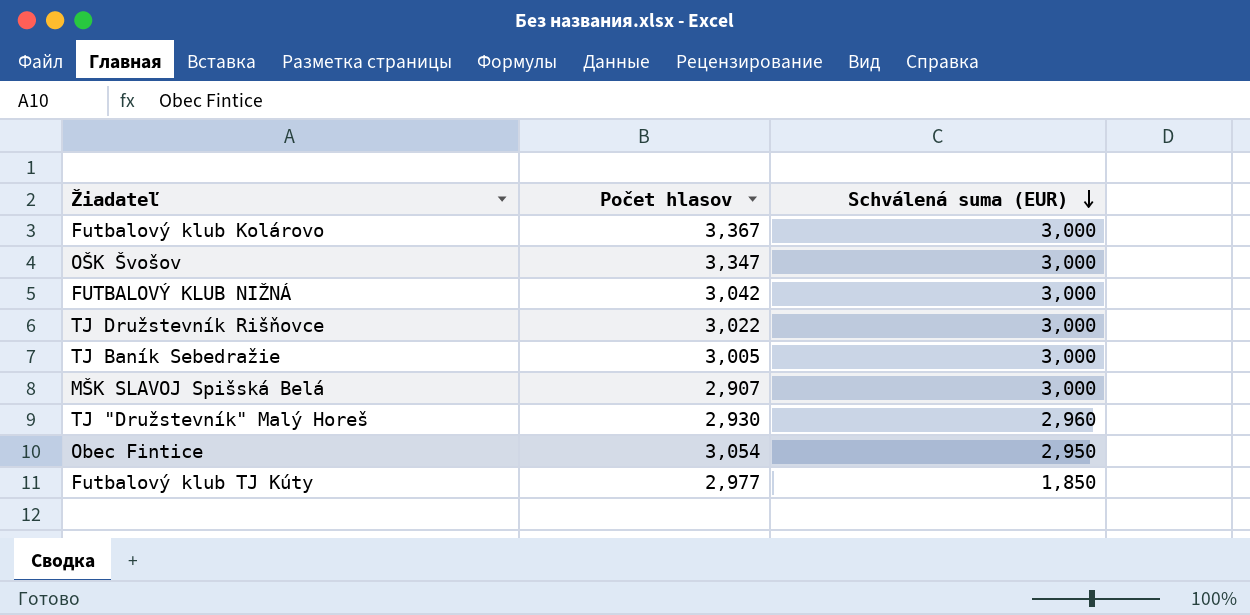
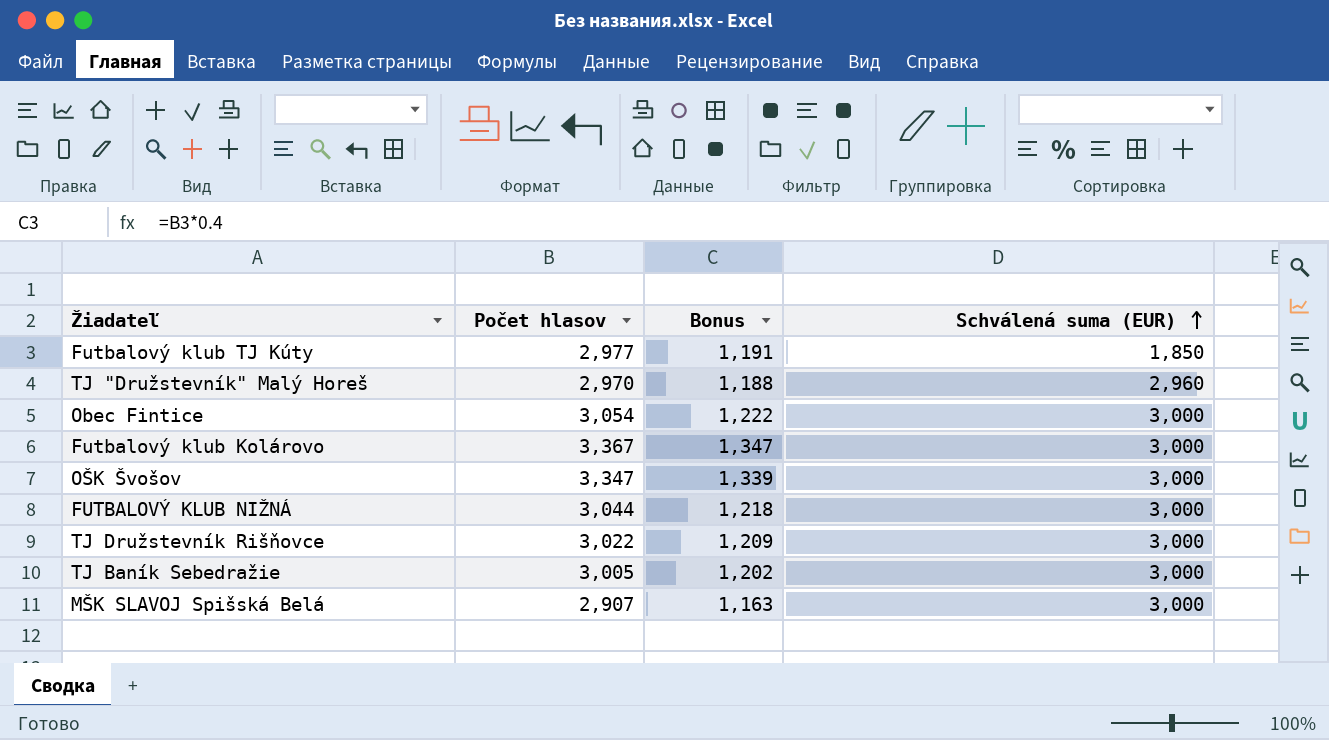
row order: Schválená suma (EUR) descending -> Schválená suma (EUR) ascending
column Bonus | formula: none -> [Počet hlasov] * 0.4
TJ "Družstevník" Malý Horeš | Počet hlasov: 2,930 -> 2,970
Obec Fintice | Schválená suma (EUR): 2,950 -> 3,000
FUTBALOVÝ KLUB NIŽNÁ | Počet hlasov: 3,042 -> 3,044

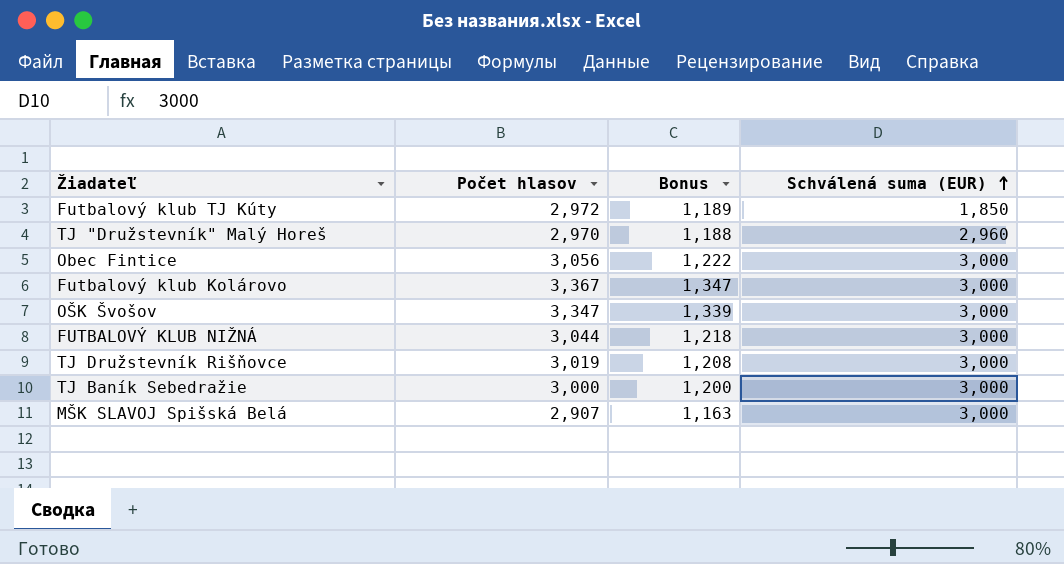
Futbalový klub TJ Kúty | Počet hlasov: 2,977 -> 2,972
Futbalový klub TJ Kúty | Bonus: 1,191 -> 1,189
Obec Fintice | Počet hlasov: 3,054 -> 3,056
TJ Družstevník Rišňovce | Počet hlasov: 3,022 -> 3,019
TJ Družstevník Rišňovce | Bonus: 1,209 -> 1,208
TJ Baník Sebedražie | Počet hlasov: 3,005 -> 3,000
TJ Baník Sebedražie | Bonus: 1,202 -> 1,200

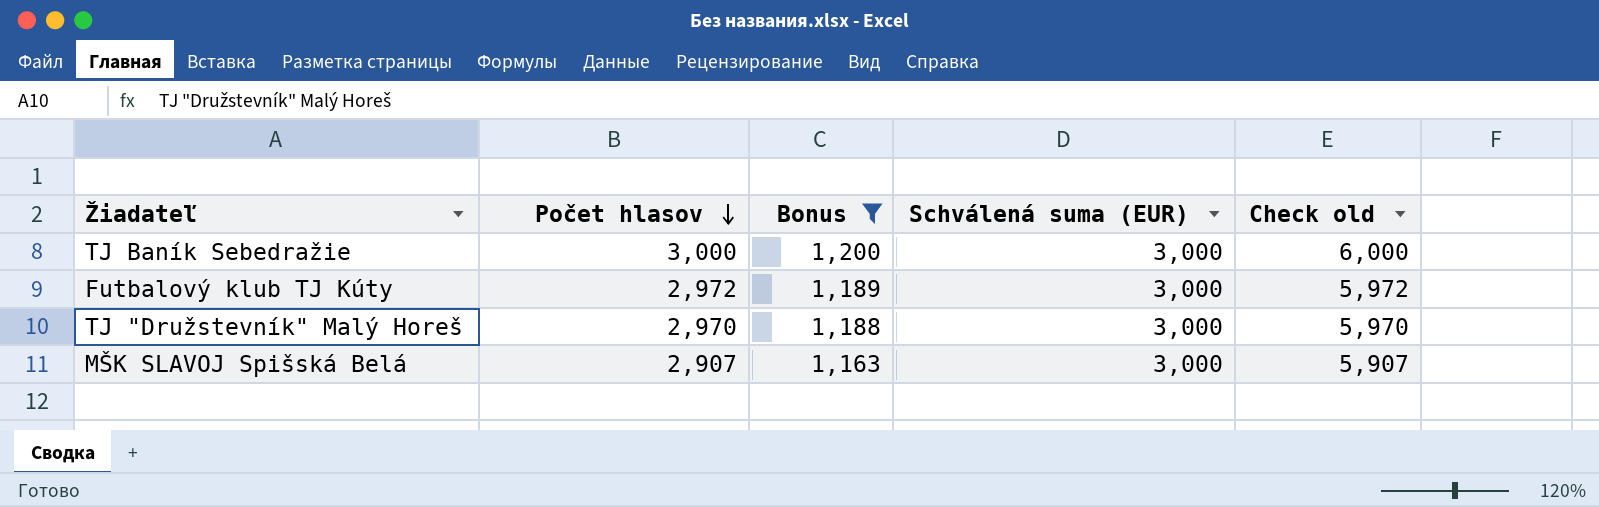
filter: none -> Bonus <= 1,200
row order: Schválená suma (EUR) ascending -> Počet hlasov descending
column Check old | formula: none -> [Počet hlasov] + [Schválená suma (EUR)]
Futbalový klub TJ Kúty | Schválená suma (EUR): 1,850 -> 3,000
TJ "Družstevník" Malý Horeš | Schválená suma (EUR): 2,960 -> 3,000

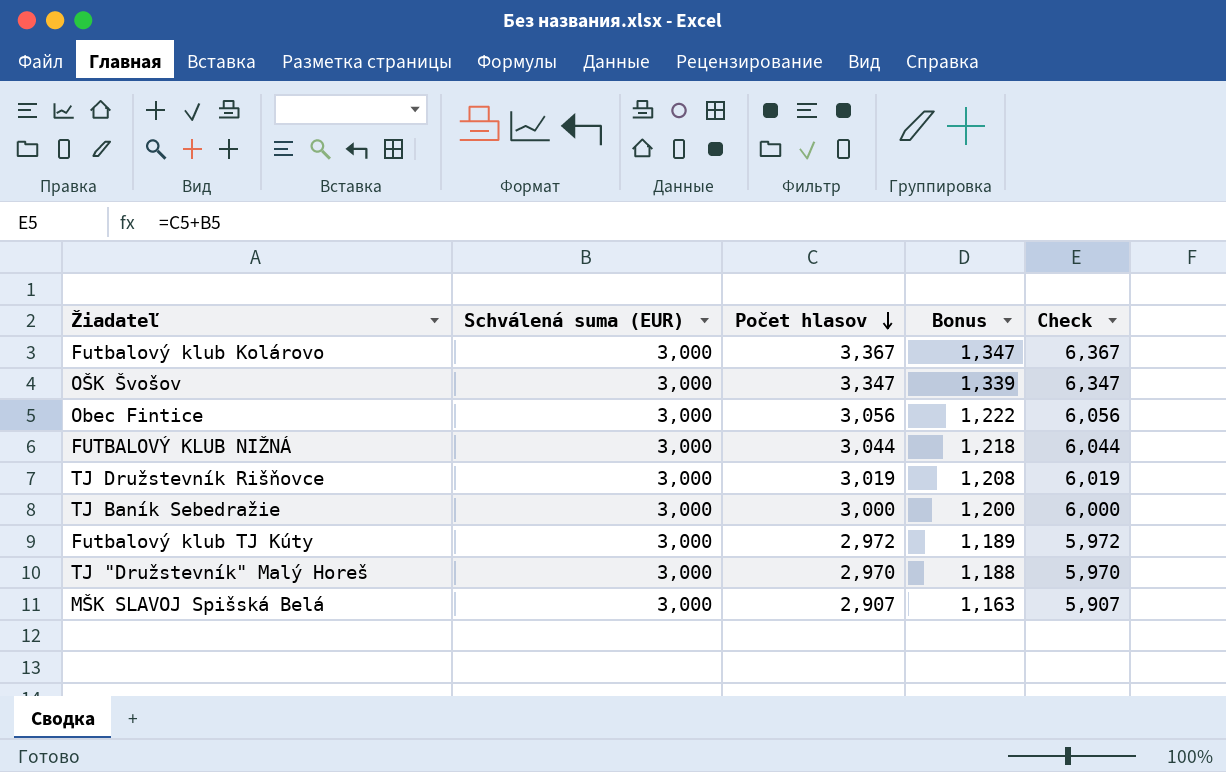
filter: Bonus <= 1,200 -> none
column Schválená suma (EUR) | position: 4 -> 2
column name: Check old -> Check

